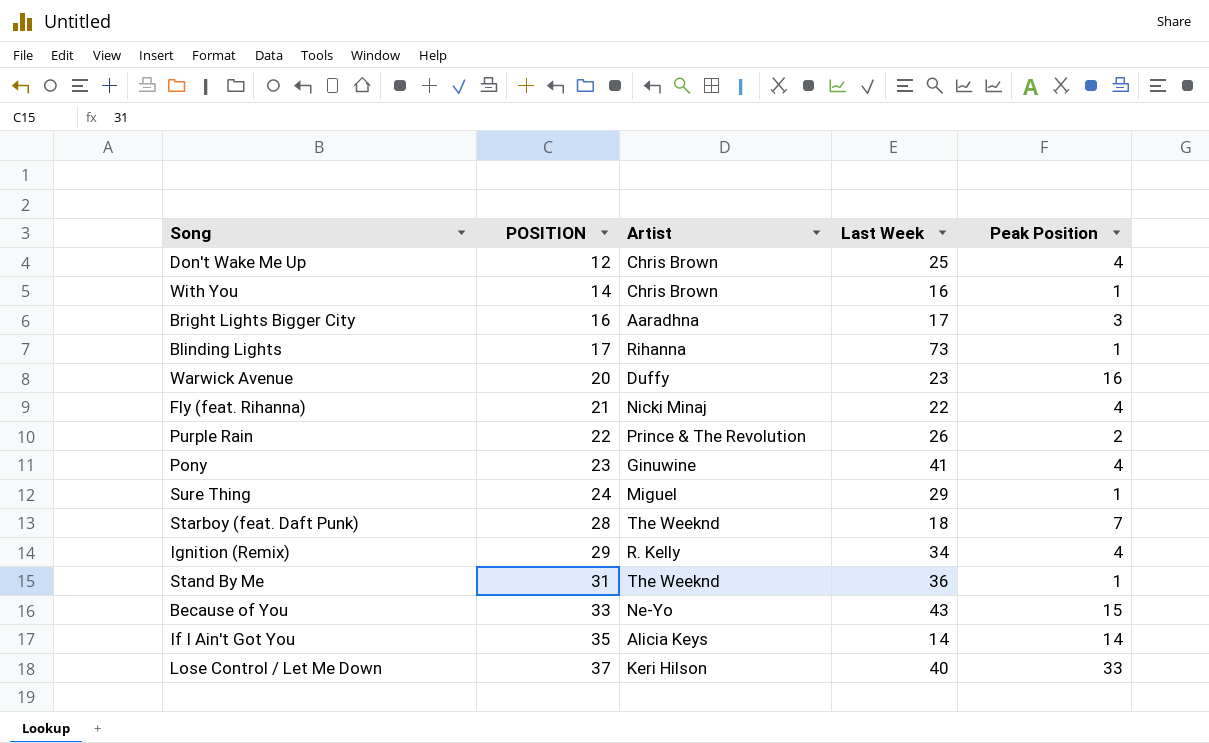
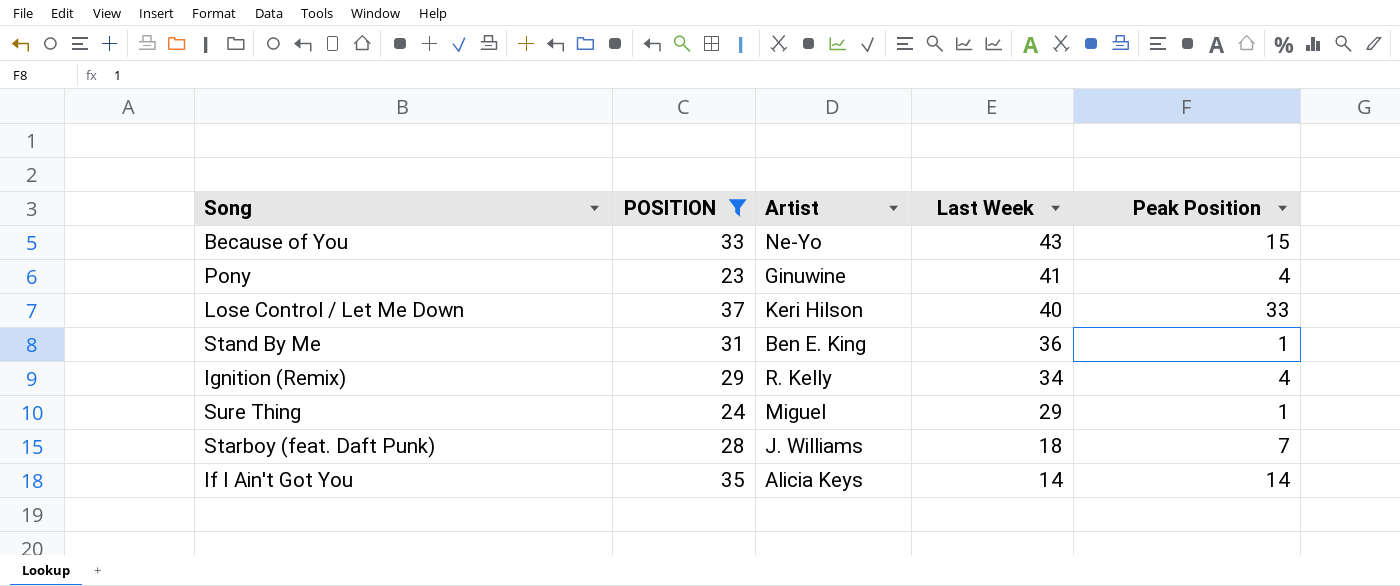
filter: none -> POSITION >= 23
row order: POSITION ascending -> Last Week descending
Stand By Me | Artist: The Weeknd -> Ben E. King
Starboy (feat. Daft Punk) | Artist: The Weeknd -> J. Williams

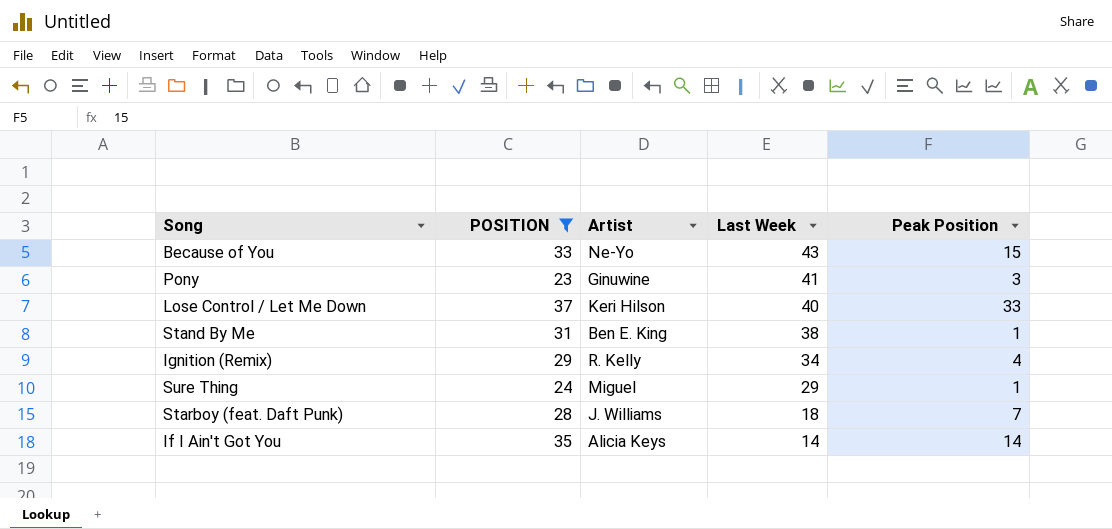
Pony | Peak Position: 4 -> 3
Stand By Me | Last Week: 36 -> 38

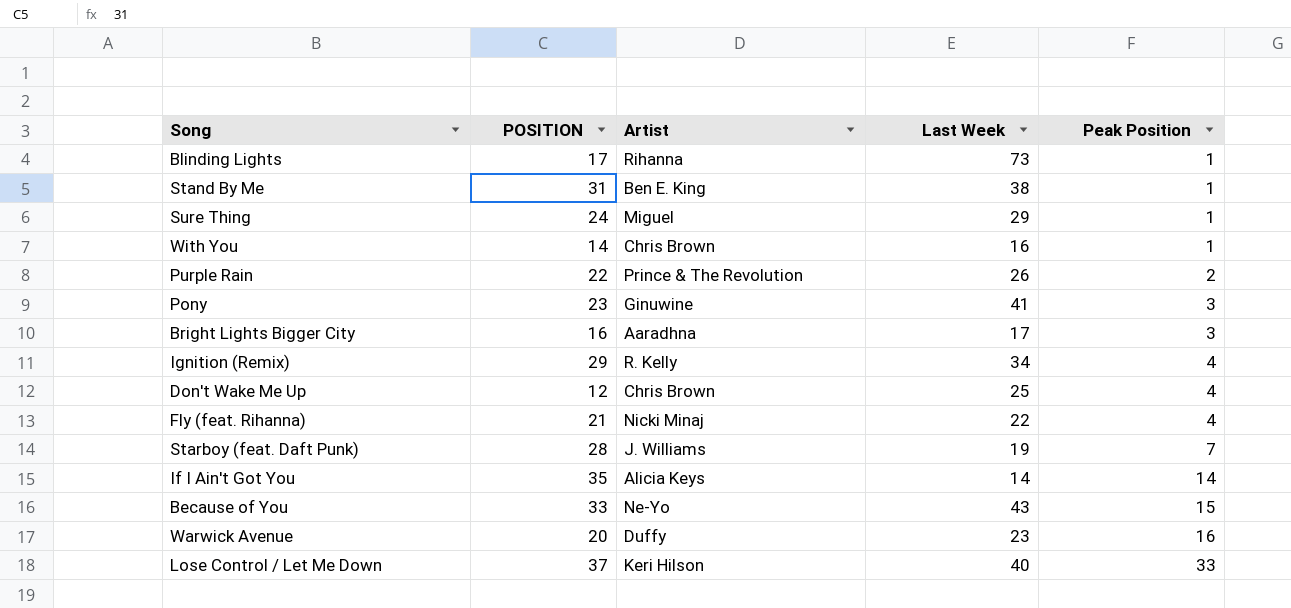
filter: POSITION >= 23 -> none
row order: Last Week descending -> Peak Position ascending
Starboy (feat. Daft Punk) | Last Week: 18 -> 19

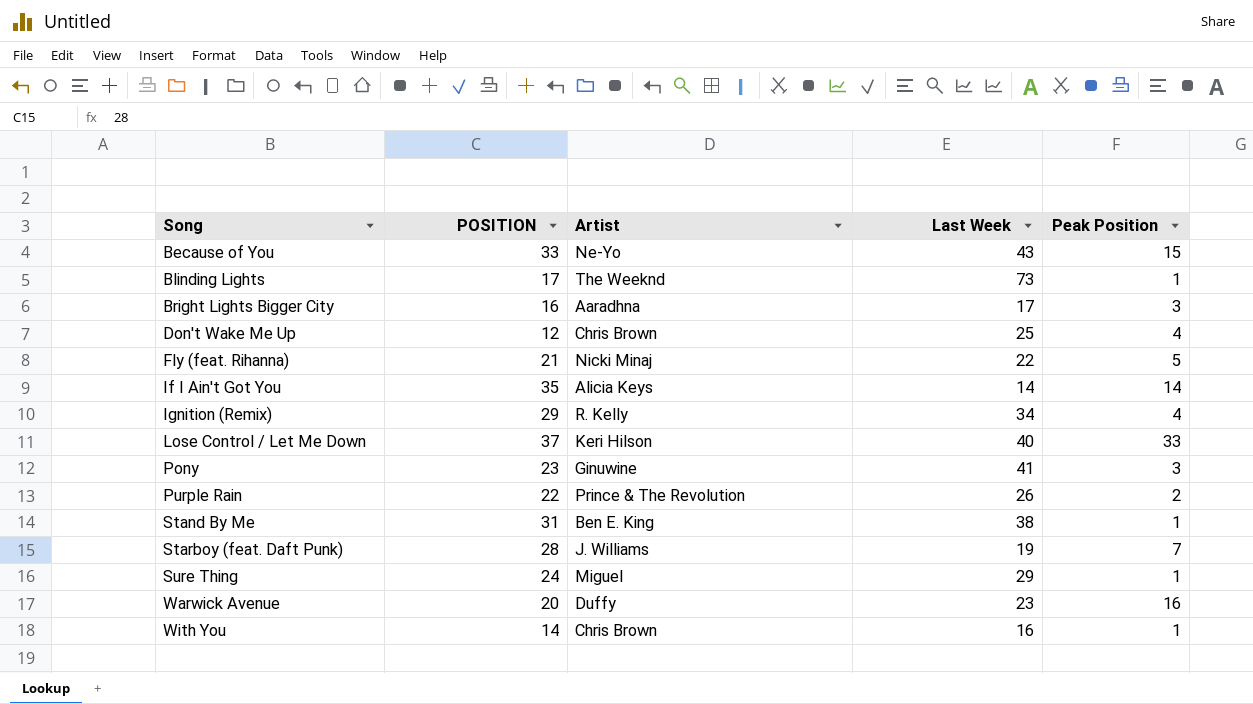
row order: Peak Position ascending -> Song ascending
Blinding Lights | Artist: Rihanna -> The Weeknd
Fly (feat. Rihanna) | Peak Position: 4 -> 5

